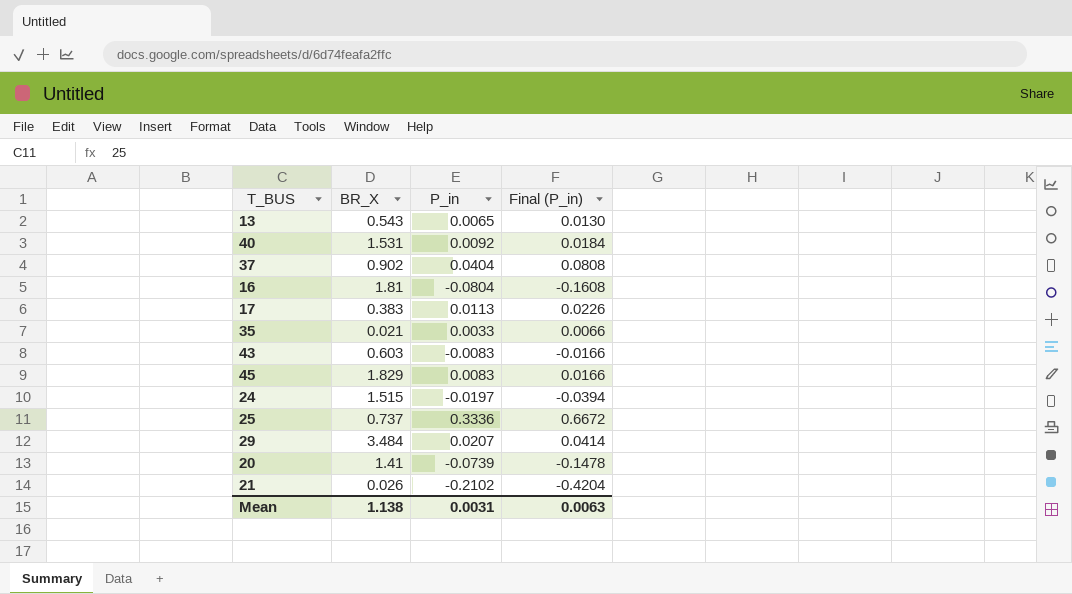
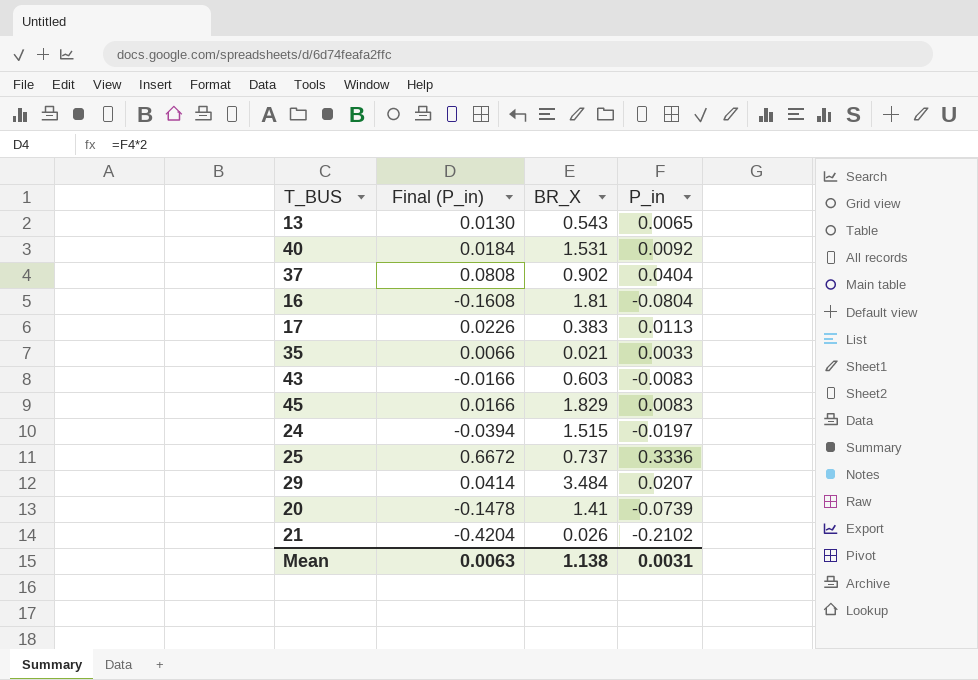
column Final (P_in) | position: 4 -> 2

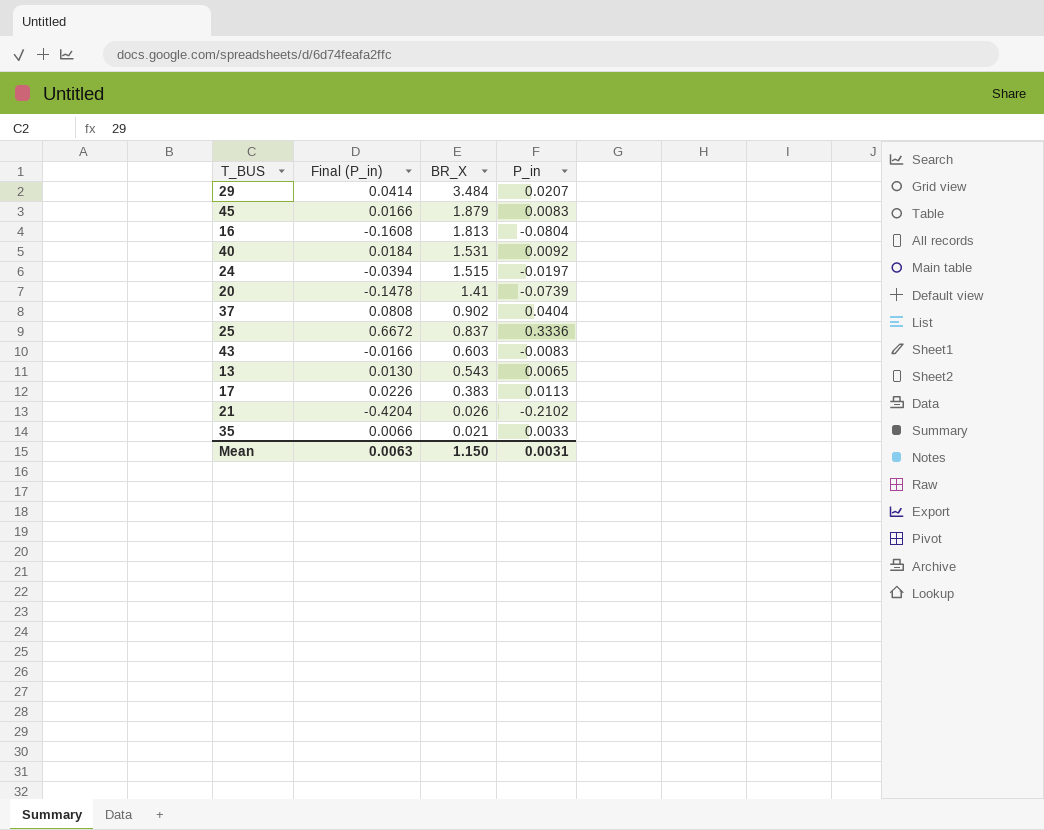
row order: none -> BR_X descending
45 | BR_X: 1.829 -> 1.879
16 | BR_X: 1.81 -> 1.813
25 | BR_X: 0.737 -> 0.837
Mean | BR_X: 1.138 -> 1.150

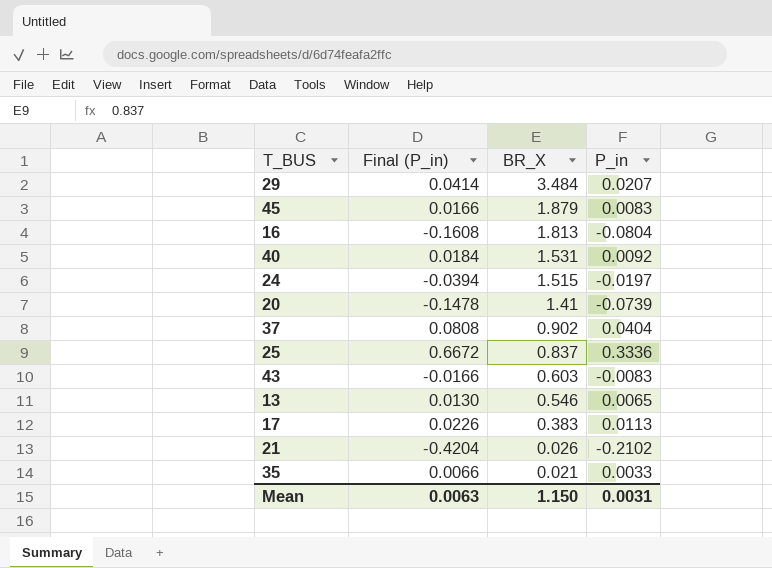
13 | BR_X: 0.543 -> 0.546

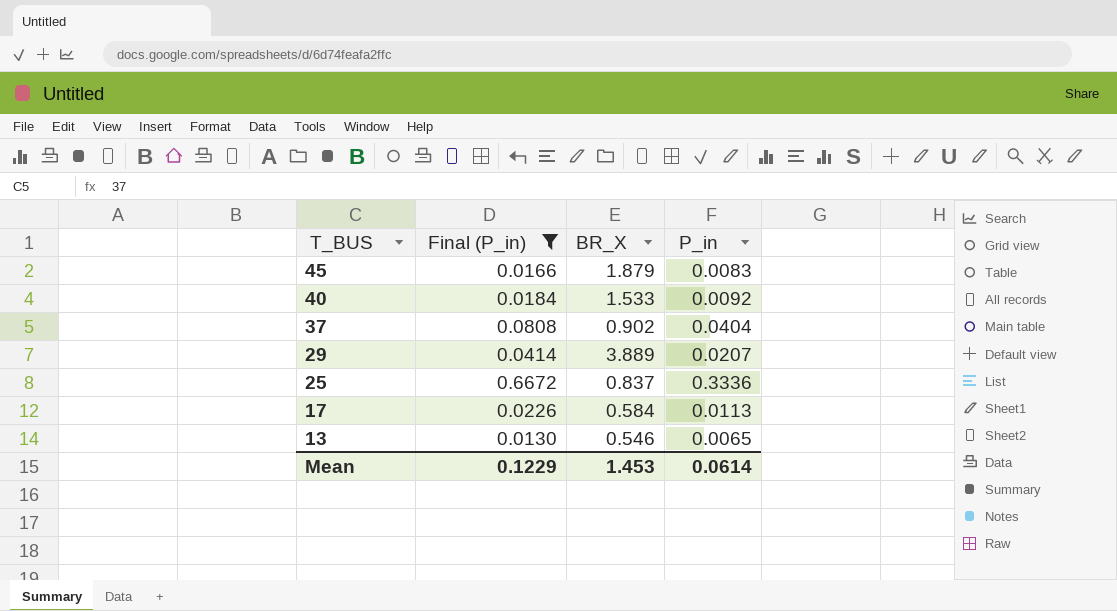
filter: none -> Final (P_in) >= 0.0130
row order: BR_X descending -> T_BUS descending
40 | BR_X: 1.531 -> 1.533
29 | BR_X: 3.484 -> 3.889
17 | BR_X: 0.383 -> 0.584
Mean | Final (P_in): 0.0063 -> 0.1229
Mean | BR_X: 1.150 -> 1.453
Mean | P_in: 0.0031 -> 0.0614

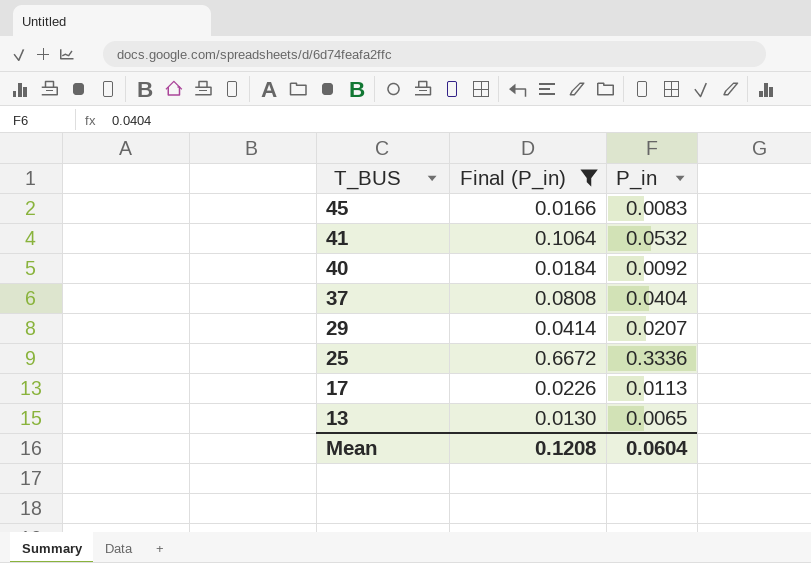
column BR_X | position: 3 -> none
row 41: none -> 0.1064 | 0.0532
Mean | Final (P_in): 0.1229 -> 0.1208
Mean | P_in: 0.0614 -> 0.0604

